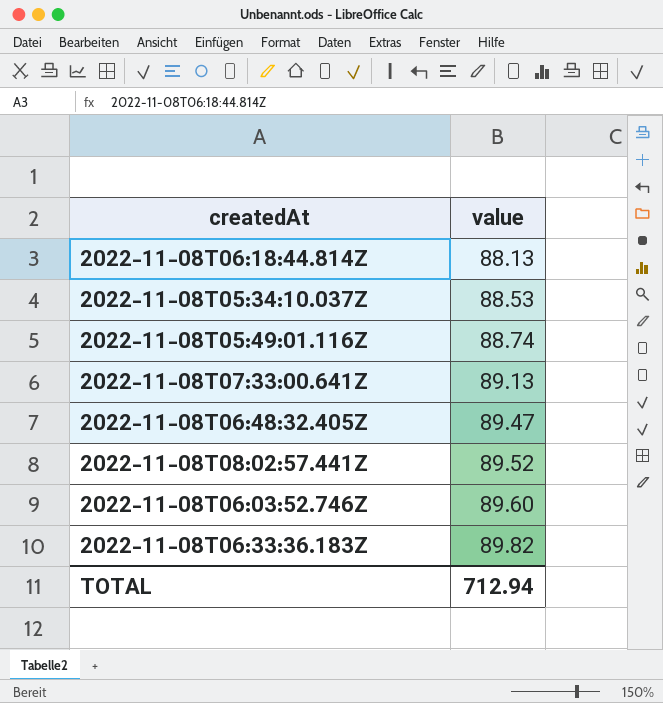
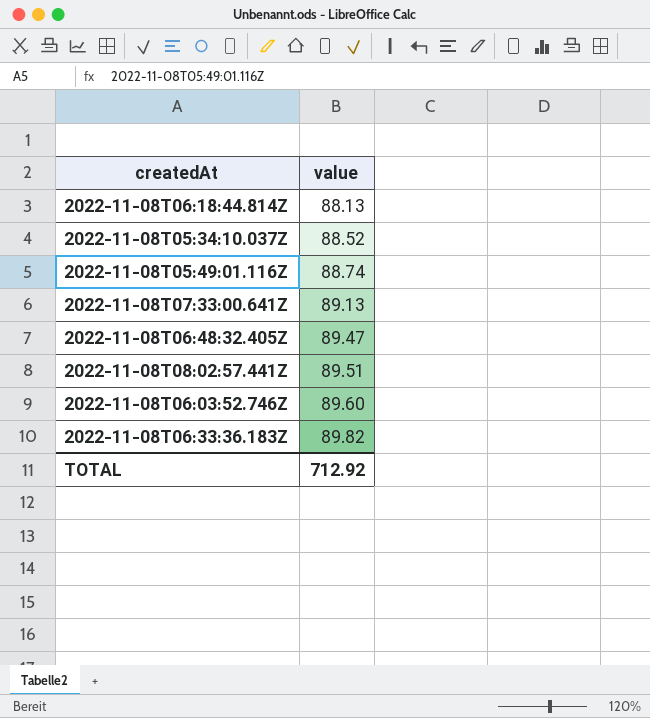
2022-11-08T05:34:10.037Z | value: 88.53 -> 88.52
2022-11-08T08:02:57.441Z | value: 89.52 -> 89.51
TOTAL | value: 712.94 -> 712.92

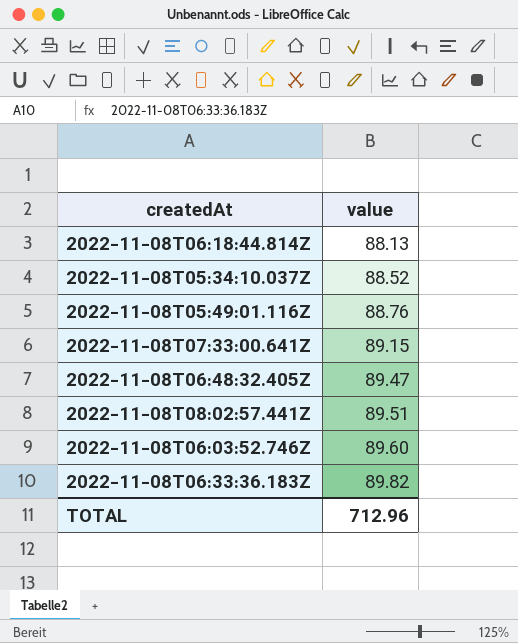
2022-11-08T05:49:01.116Z | value: 88.74 -> 88.76
2022-11-08T07:33:00.641Z | value: 89.13 -> 89.15
TOTAL | value: 712.92 -> 712.96

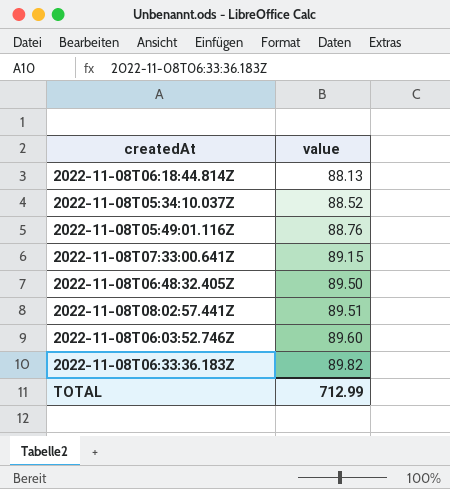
2022-11-08T06:48:32.405Z | value: 89.47 -> 89.50
TOTAL | value: 712.96 -> 712.99

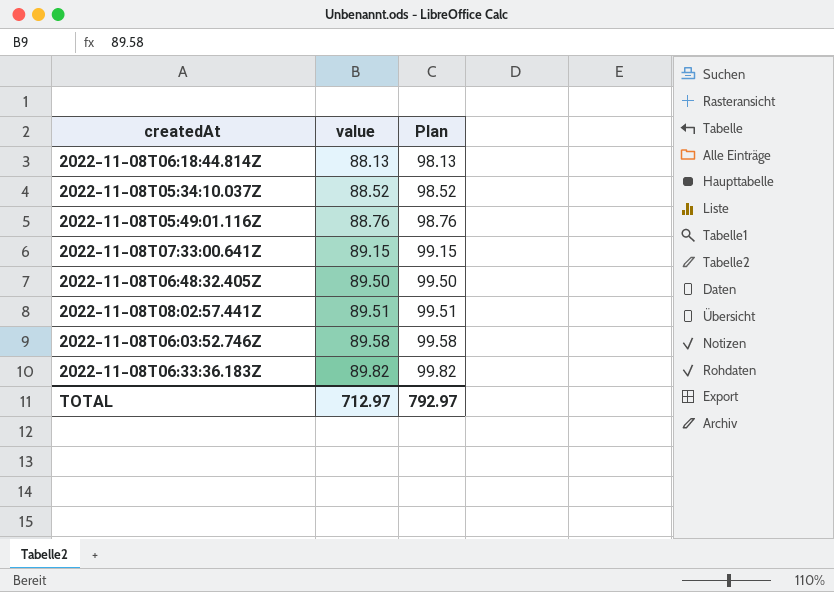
column Plan | formula: none -> [value] + 10
2022-11-08T06:03:52.746Z | value: 89.60 -> 89.58
TOTAL | value: 712.99 -> 712.97

